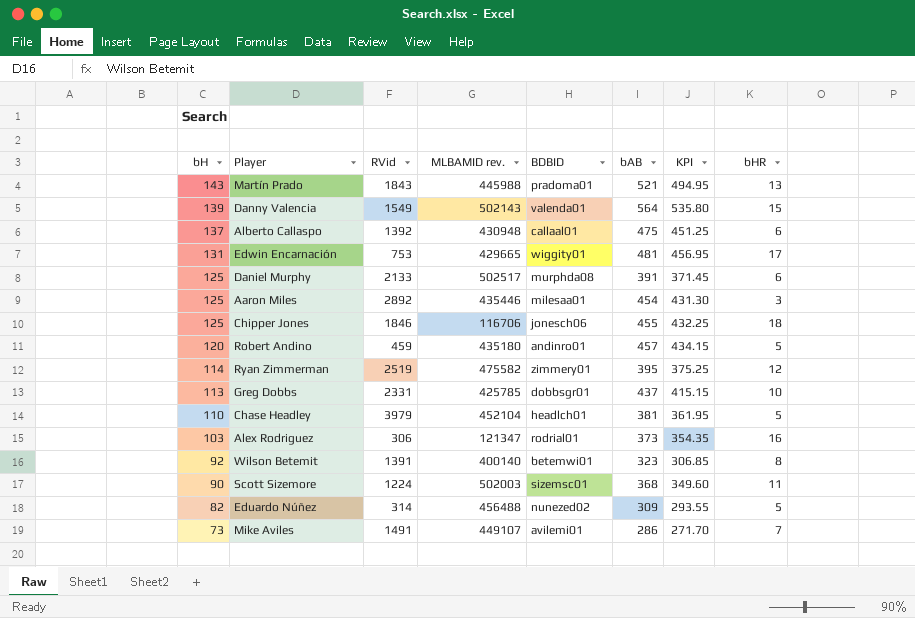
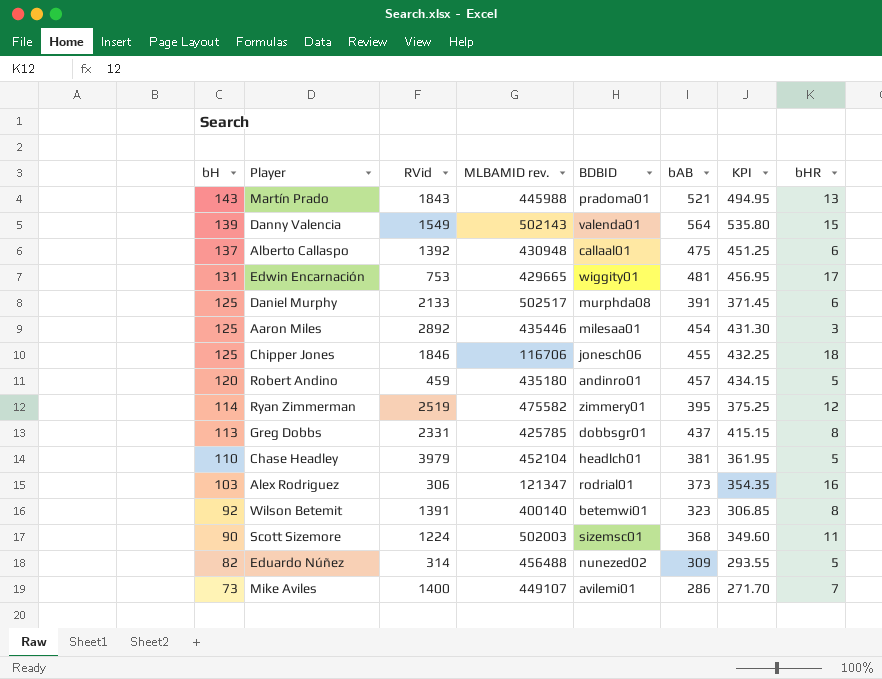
Greg Dobbs | bHR: 10 -> 8
Mike Aviles | RVid: 1491 -> 1400

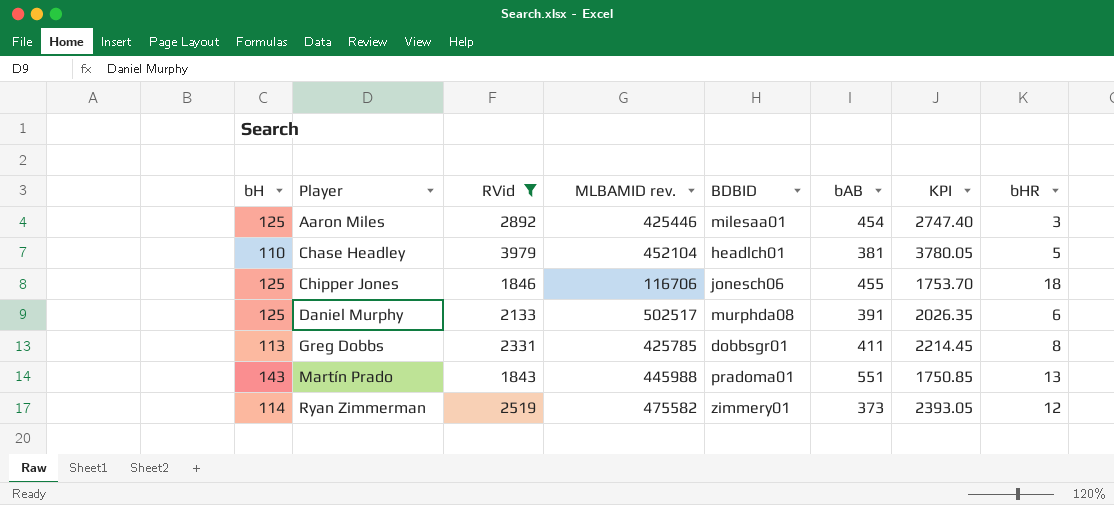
filter: none -> RVid >= 1843
row order: bH descending -> Player ascending
column KPI | formula: [bAB] * 0.95 -> [RVid] * 0.95
Aaron Miles | MLBAMID rev.: 435446 -> 425446
Greg Dobbs | bAB: 437 -> 411
Martín Prado | bAB: 521 -> 551
Ryan Zimmerman | bAB: 395 -> 373

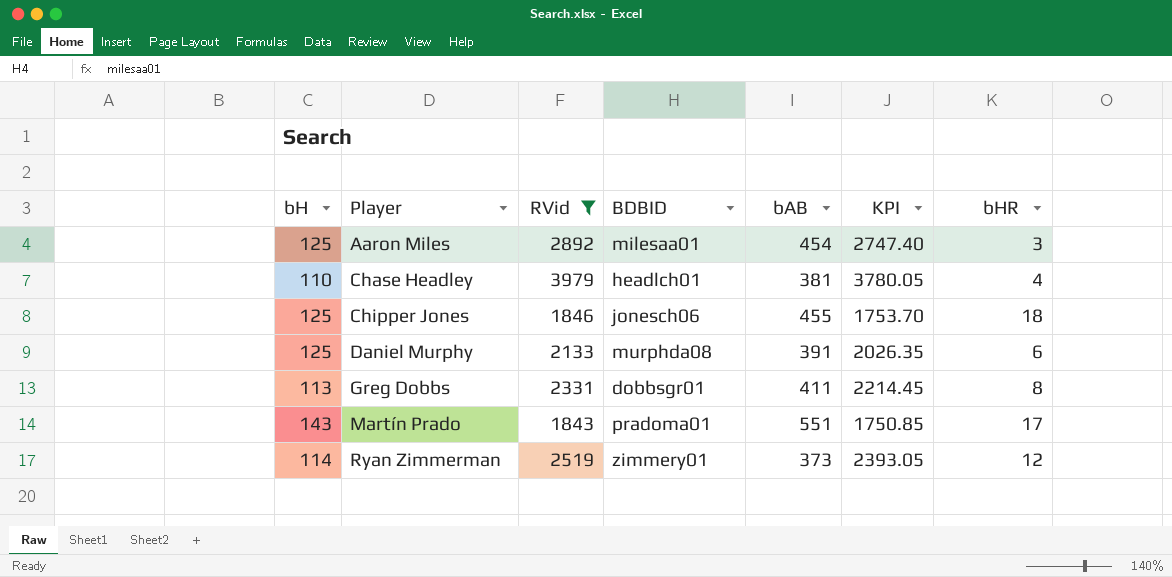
column MLBAMID rev. | position: 4 -> none
Chase Headley | bHR: 5 -> 4
Martín Prado | bHR: 13 -> 17

